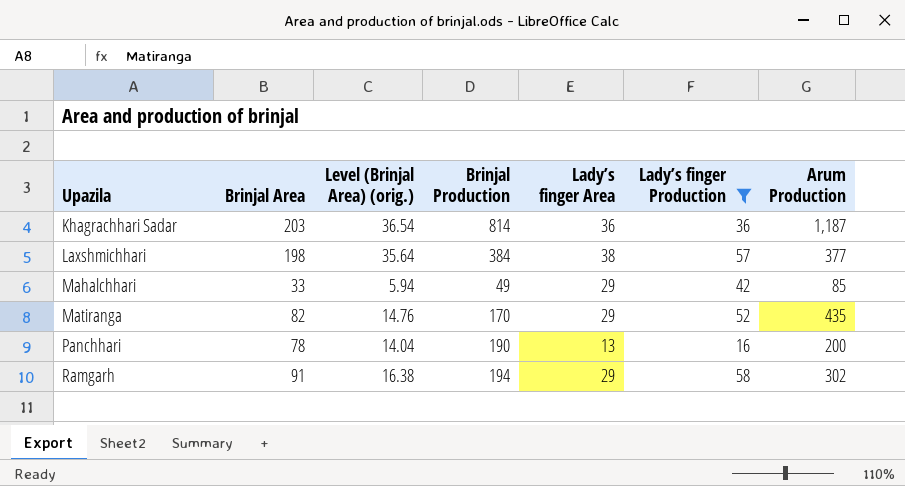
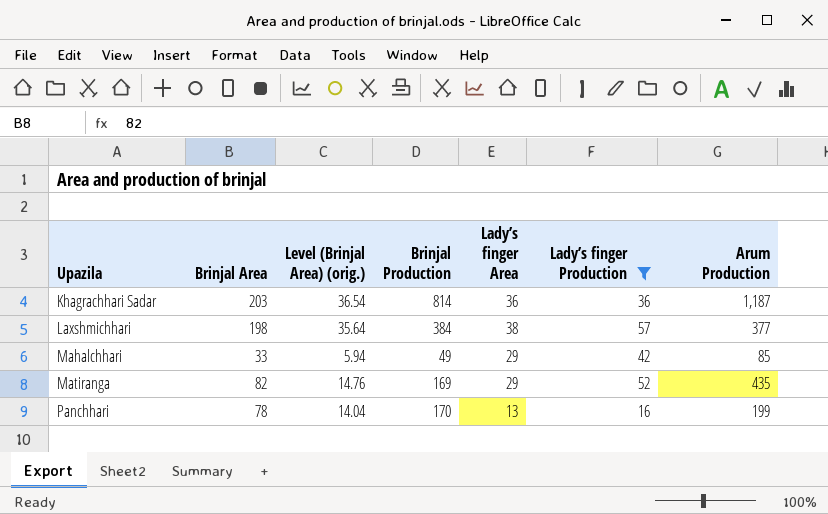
row Ramgarh: 91 | 16.38 | 194 | 29 | 58 | 302 -> none
Matiranga | Brinjal Production: 170 -> 169
Panchhari | Brinjal Production: 190 -> 170
Panchhari | Arum Production: 200 -> 199

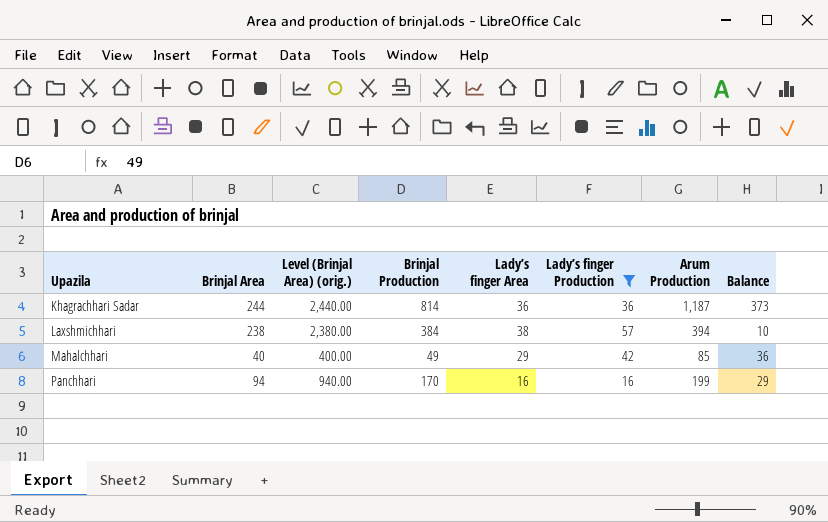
column Level (Brinjal Area) (orig.) | formula: [Brinjal Area] * 0.18 -> [Brinjal Area] * 10
column Balance | formula: none -> [Arum Production] - [Brinjal Production]
row Matiranga: 82 | 14.76 | 169 | 29 | 52 | 435 -> none
Khagrachhari Sadar | Brinjal Area: 203 -> 244
Laxshmichhari | Brinjal Area: 198 -> 238
Laxshmichhari | Arum Production: 377 -> 394
Mahalchhari | Brinjal Area: 33 -> 40
Panchhari | Brinjal Area: 78 -> 94
Panchhari | Lady’s finger Area: 13 -> 16

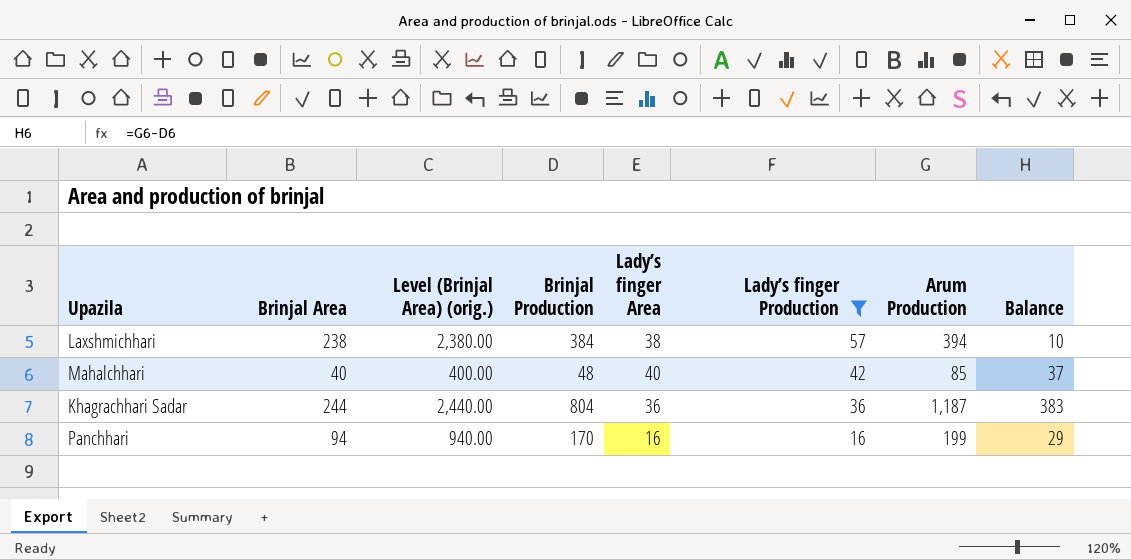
row order: Upazila ascending -> Lady’s finger Production descending
Mahalchhari | Brinjal Production: 49 -> 48
Mahalchhari | Lady’s finger Area: 29 -> 40
Mahalchhari | Balance: 36 -> 37
Khagrachhari Sadar | Brinjal Production: 814 -> 804
Khagrachhari Sadar | Balance: 373 -> 383

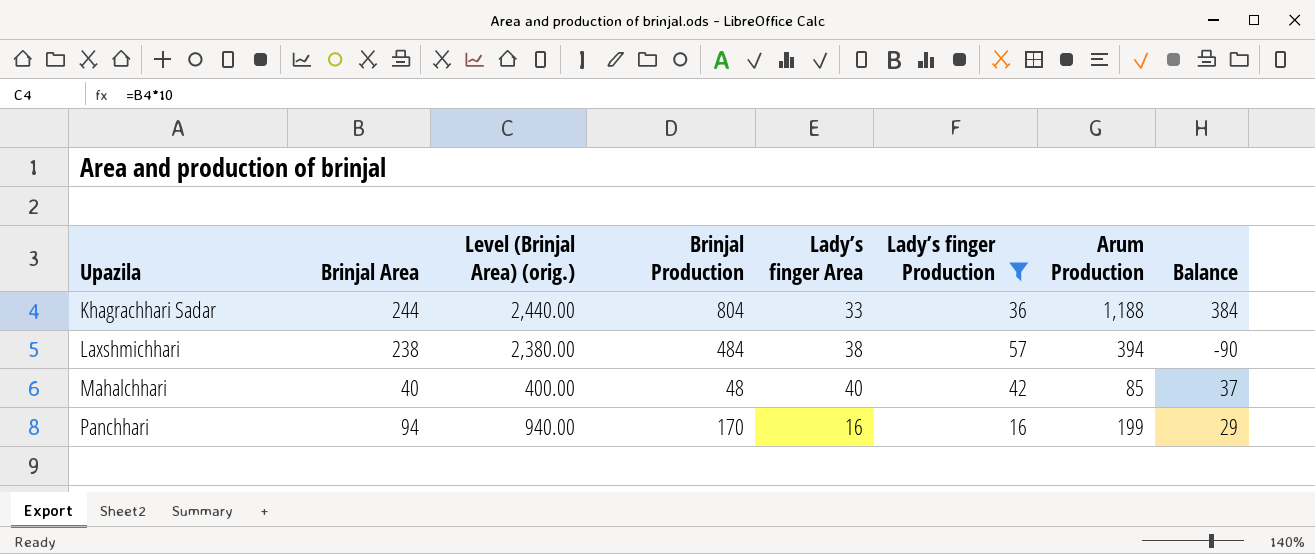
row order: Lady’s finger Production descending -> Upazila ascending
Khagrachhari Sadar | Lady’s finger Area: 36 -> 33
Khagrachhari Sadar | Arum Production: 1,187 -> 1,188
Khagrachhari Sadar | Balance: 383 -> 384
Laxshmichhari | Brinjal Production: 384 -> 484
Laxshmichhari | Balance: 10 -> -90

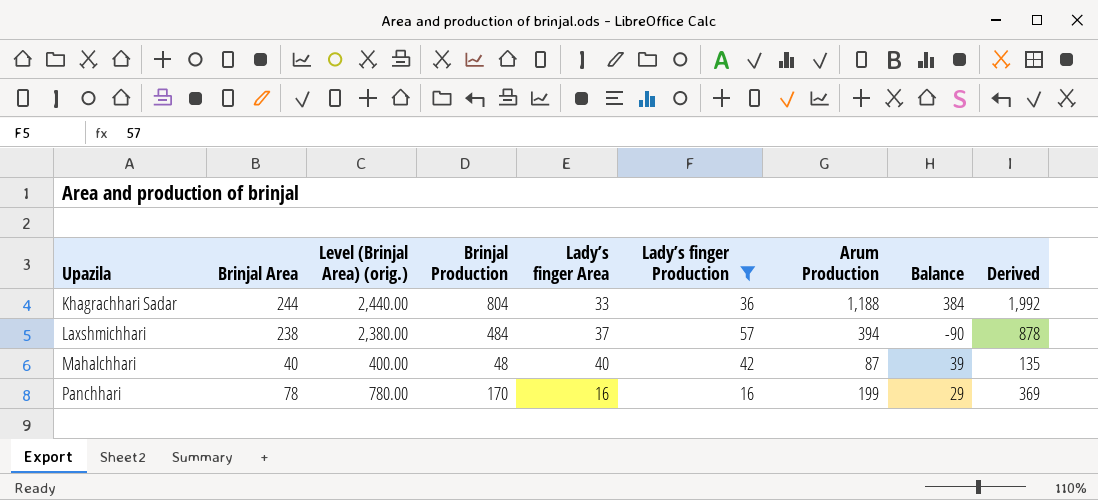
column Derived | formula: none -> [Brinjal Production] + [Arum Production]
Laxshmichhari | Lady’s finger Area: 38 -> 37
Mahalchhari | Arum Production: 85 -> 87
Mahalchhari | Balance: 37 -> 39
Panchhari | Brinjal Area: 94 -> 78
Panchhari | Level (Brinjal Area) (orig.): 940.00 -> 780.00

